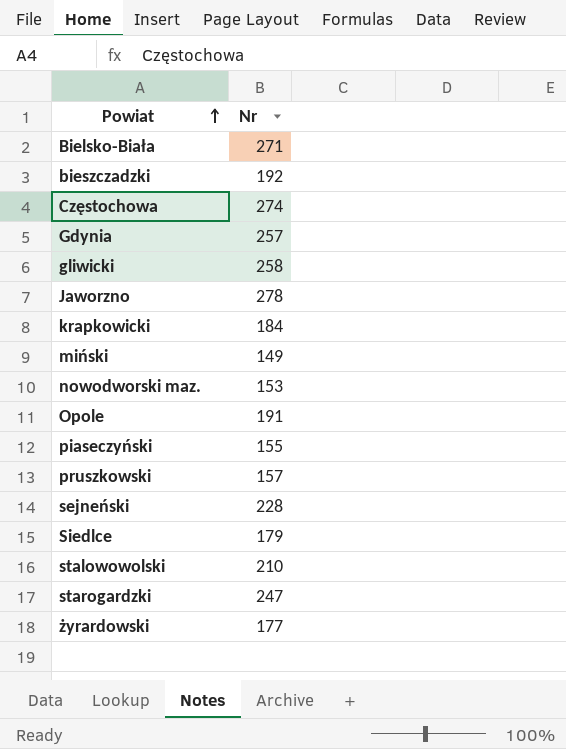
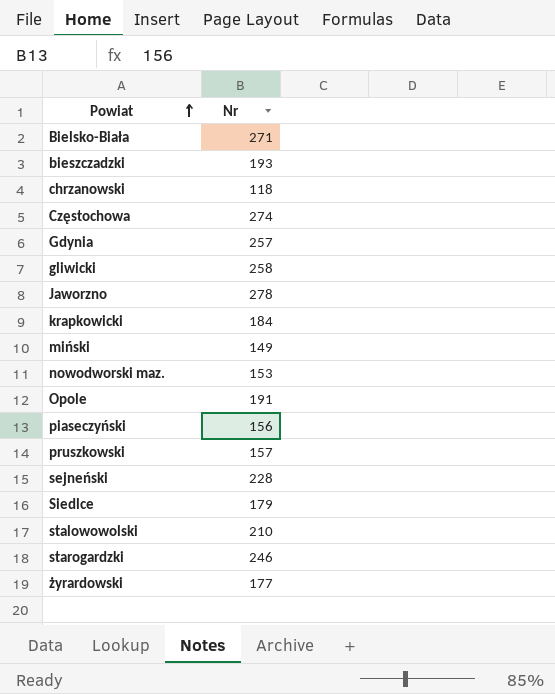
bieszczadzki | Nr: 192 -> 193
row chrzanowski: none -> 118
piaseczyński | Nr: 155 -> 156
starogardzki | Nr: 247 -> 246

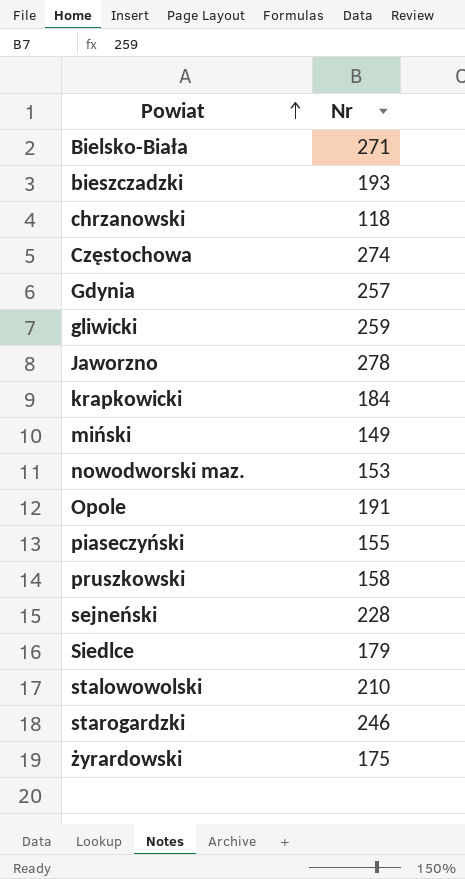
gliwicki | Nr: 258 -> 259
piaseczyński | Nr: 156 -> 155
pruszkowski | Nr: 157 -> 158
żyrardowski | Nr: 177 -> 175

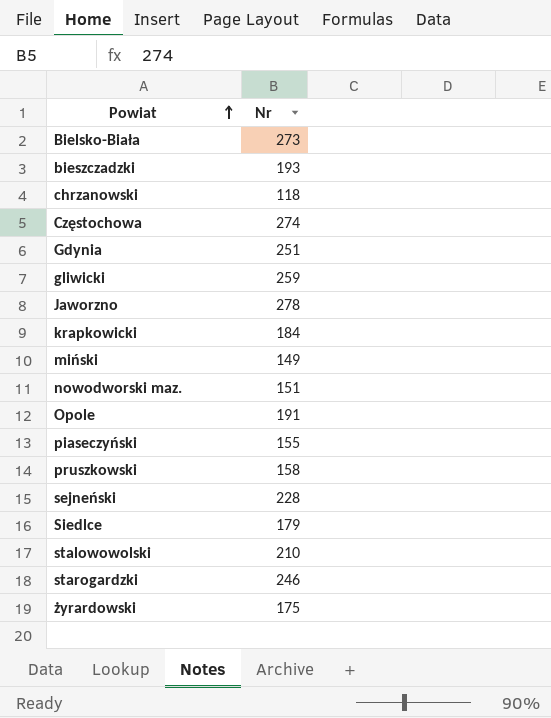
Bielsko-Biała | Nr: 271 -> 273
Gdynia | Nr: 257 -> 251
nowodworski maz. | Nr: 153 -> 151

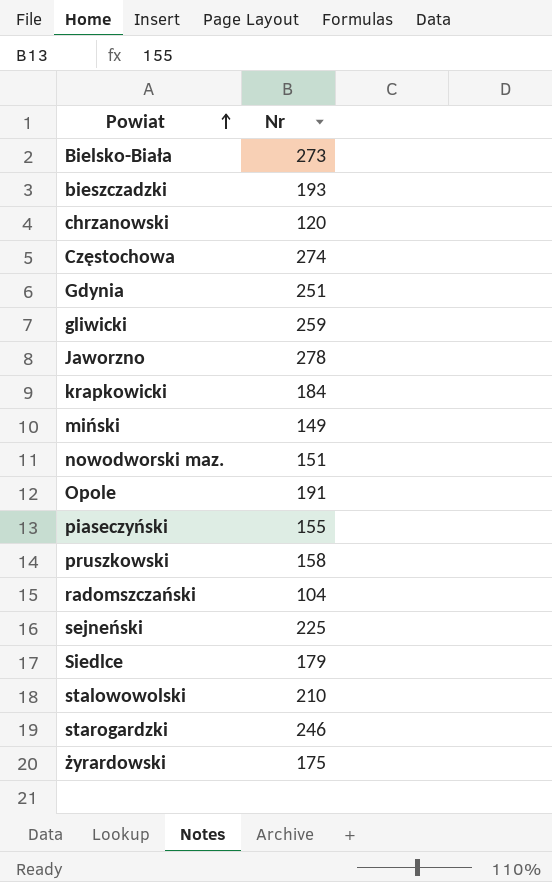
chrzanowski | Nr: 118 -> 120
row radomszczański: none -> 104
sejneński | Nr: 228 -> 225

